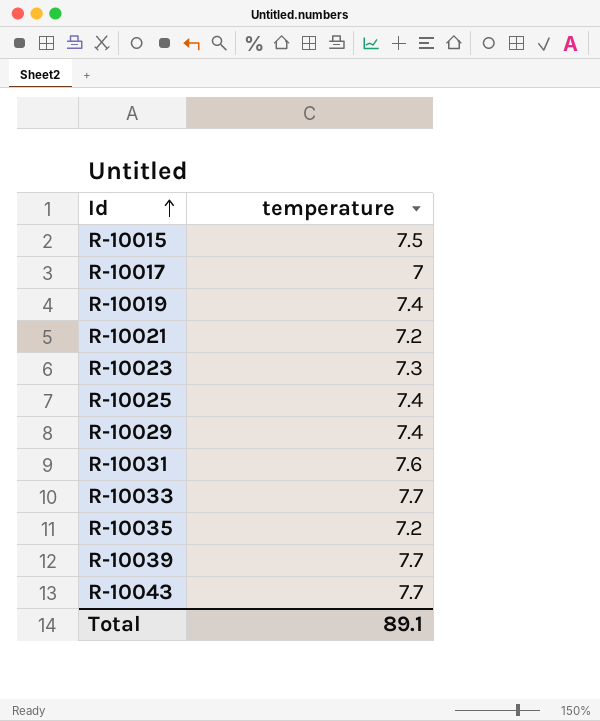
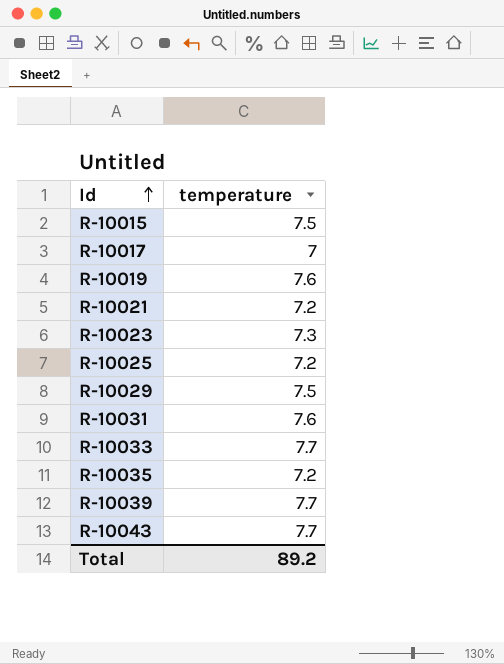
R-10019 | temperature: 7.4 -> 7.6
R-10025 | temperature: 7.4 -> 7.2
R-10029 | temperature: 7.4 -> 7.5
Total | temperature: 89.1 -> 89.2

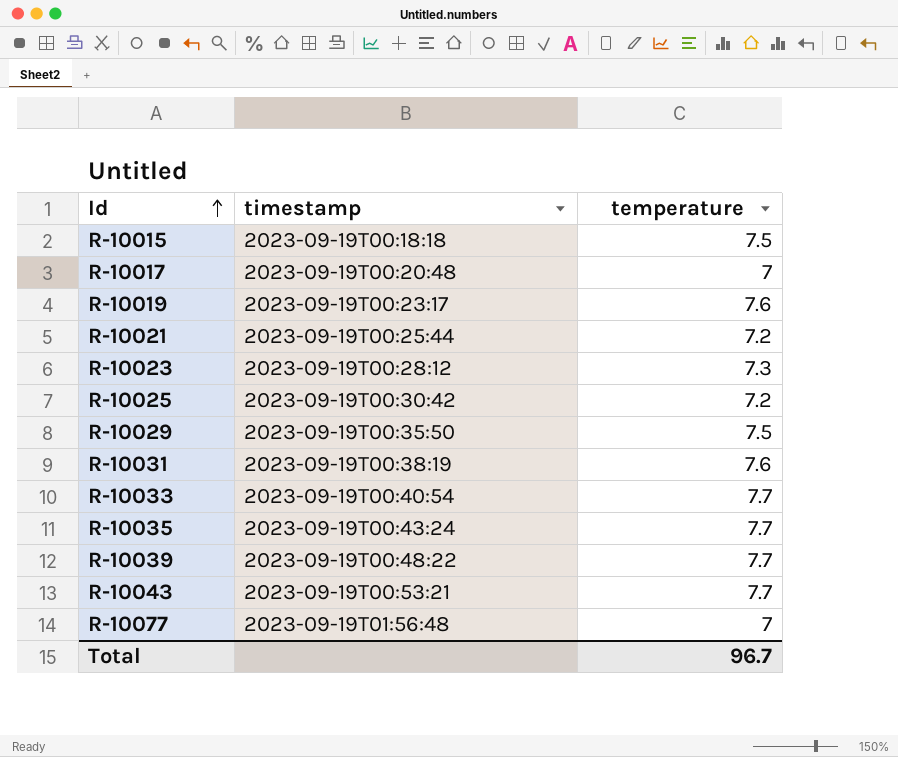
column timestamp | position: none -> 2
R-10035 | temperature: 7.2 -> 7.7
row R-10077: none -> 2023-09-19T01:56:48 | 7
Total | temperature: 89.2 -> 96.7

